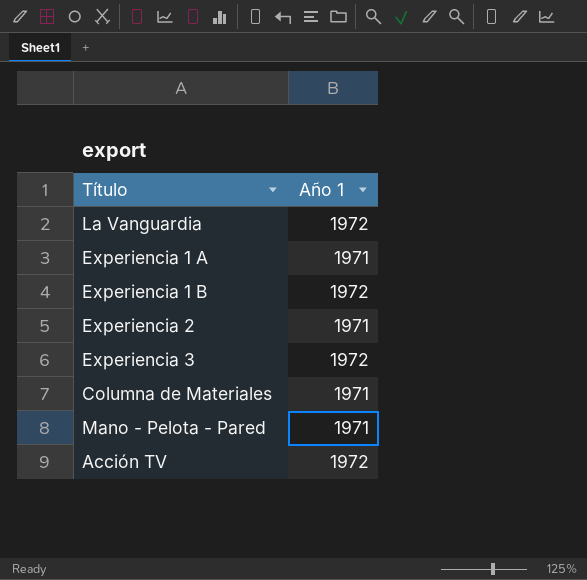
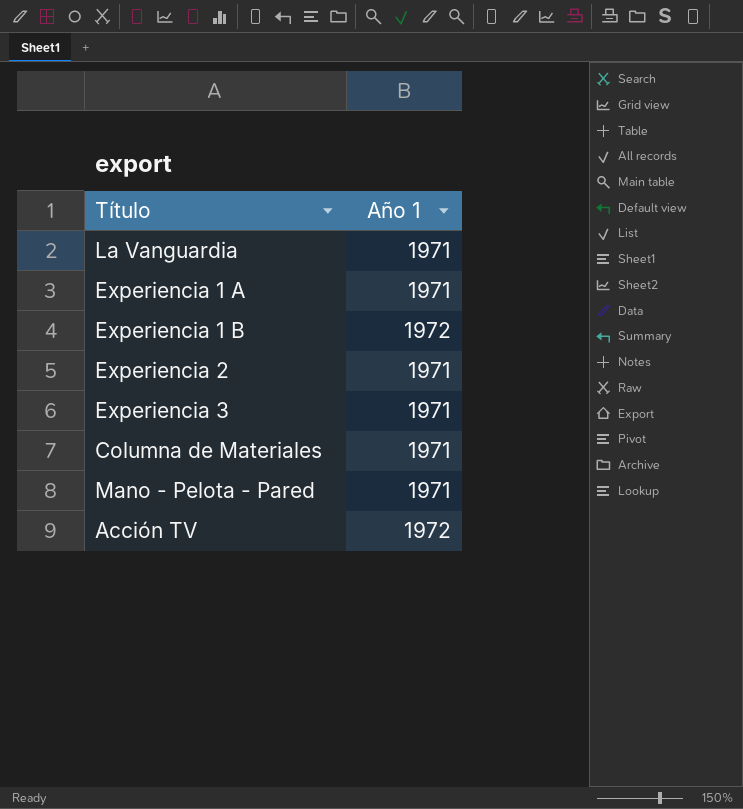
La Vanguardia | Año 1: 1972 -> 1971
Experiencia 3 | Año 1: 1972 -> 1971

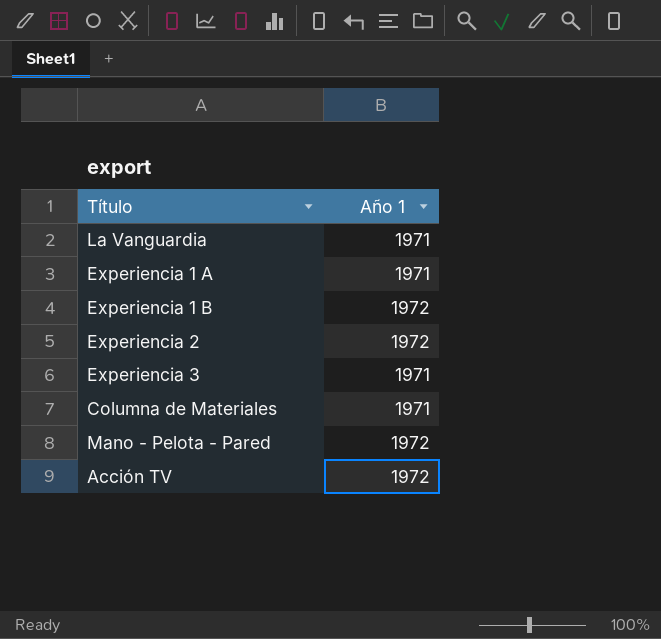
Experiencia 2 | Año 1: 1971 -> 1972
Mano - Pelota - Pared | Año 1: 1971 -> 1972

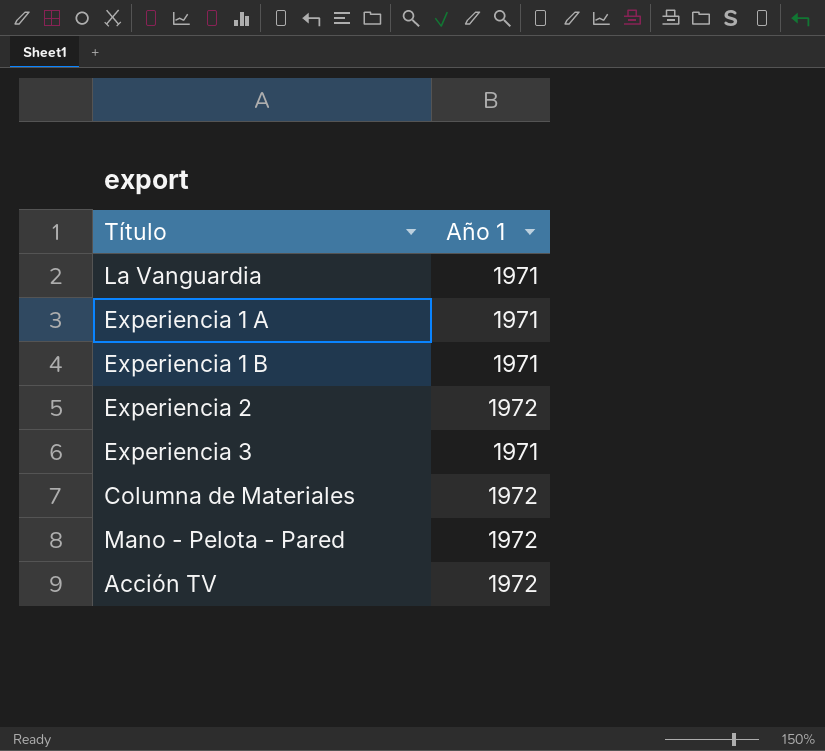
Experiencia 1 B | Año 1: 1972 -> 1971
Columna de Materiales | Año 1: 1971 -> 1972

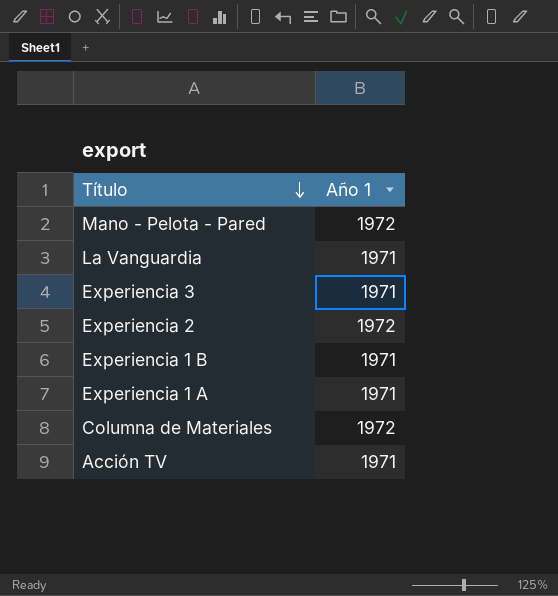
row order: none -> Título descending
Acción TV | Año 1: 1972 -> 1971

